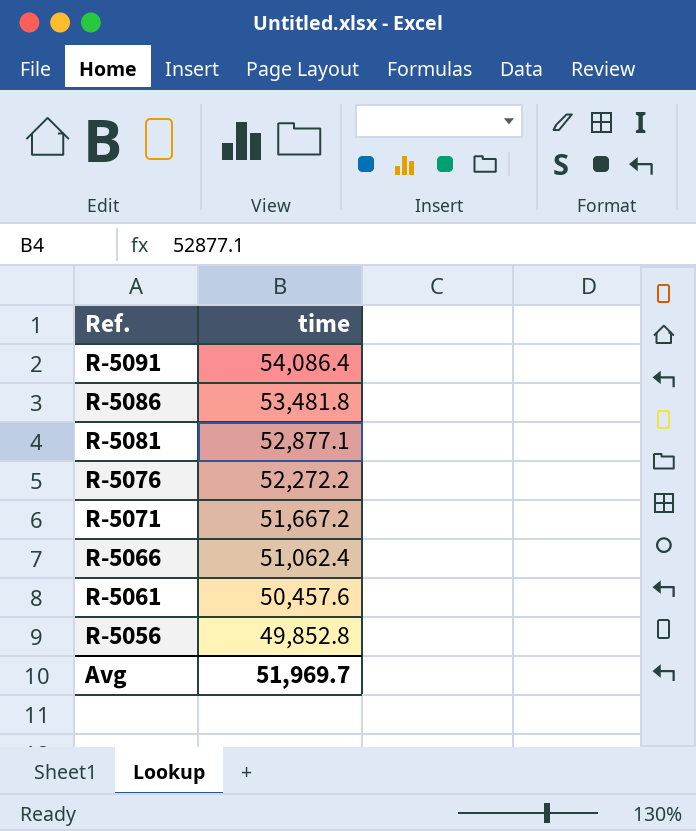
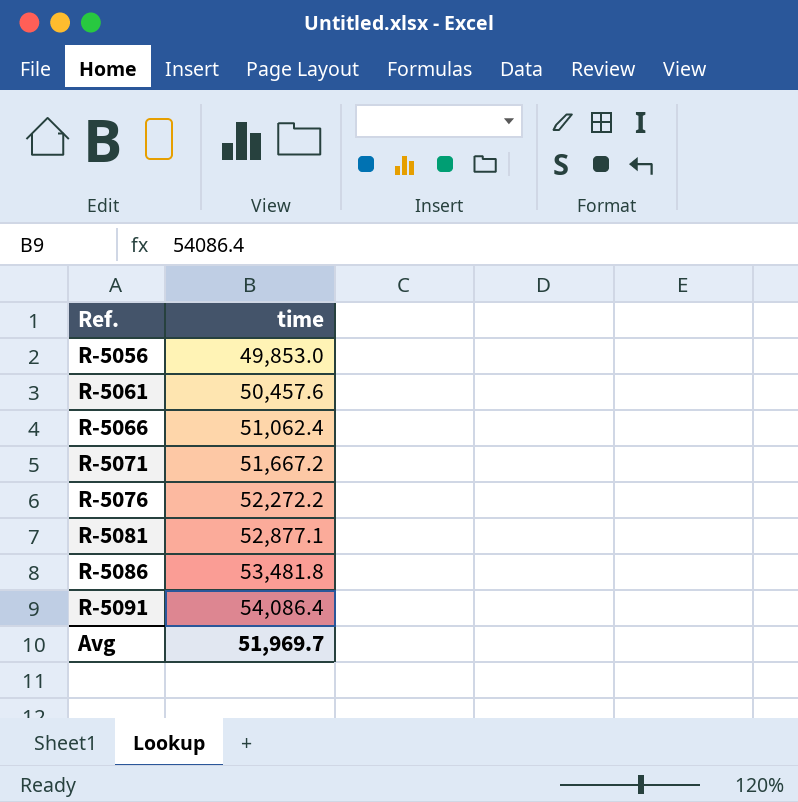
row order: Ref. descending -> Ref. ascending
R-5056 | time: 49,852.8 -> 49,853.0

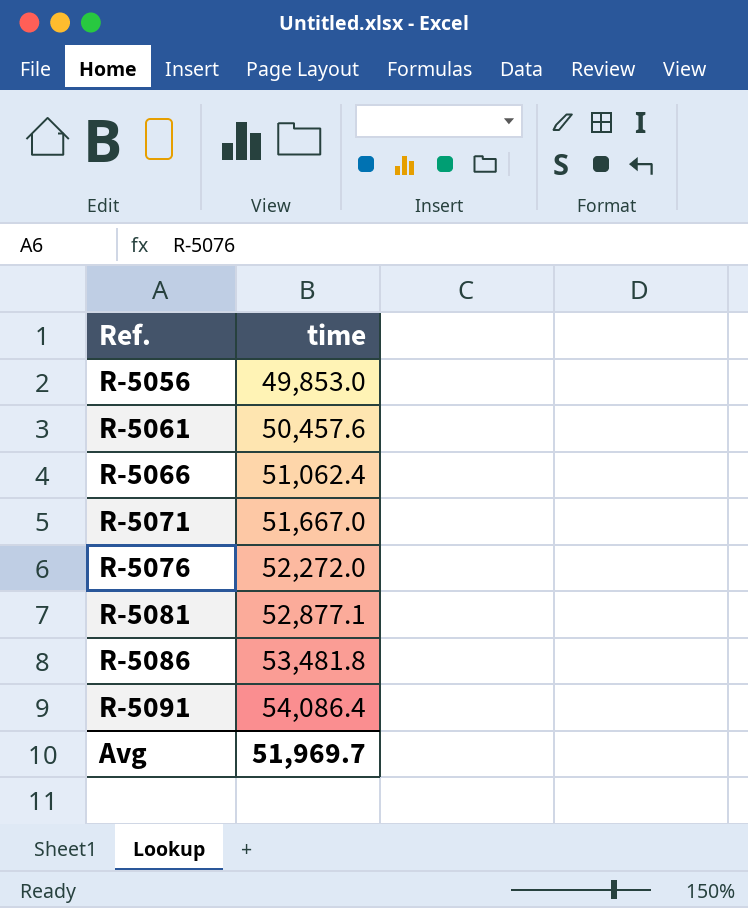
R-5071 | time: 51,667.2 -> 51,667.0
R-5076 | time: 52,272.2 -> 52,272.0

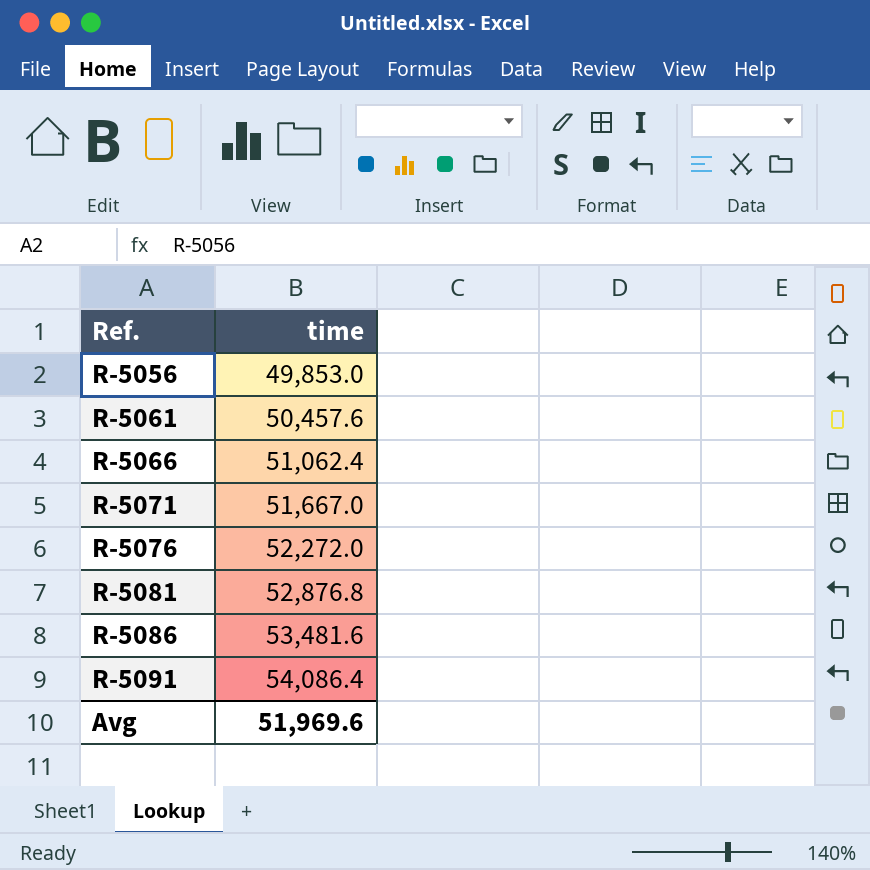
R-5081 | time: 52,877.1 -> 52,876.8
R-5086 | time: 53,481.8 -> 53,481.6
Avg | time: 51,969.7 -> 51,969.6

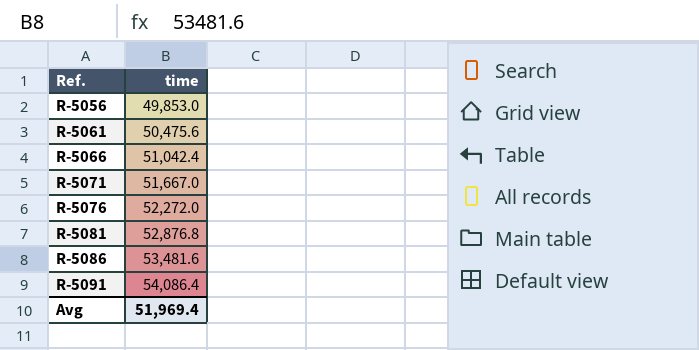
R-5061 | time: 50,457.6 -> 50,475.6
R-5066 | time: 51,062.4 -> 51,042.4
Avg | time: 51,969.6 -> 51,969.4

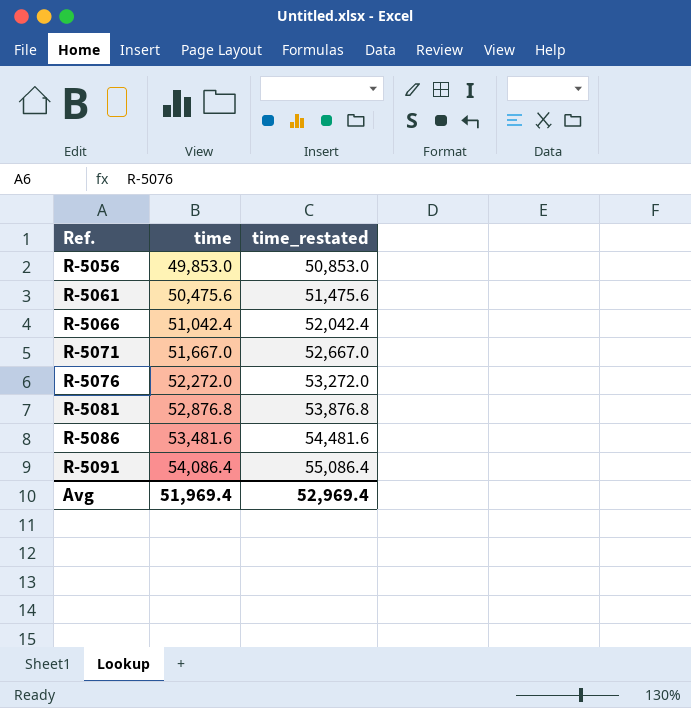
column time_restated | formula: none -> [time] + 1000

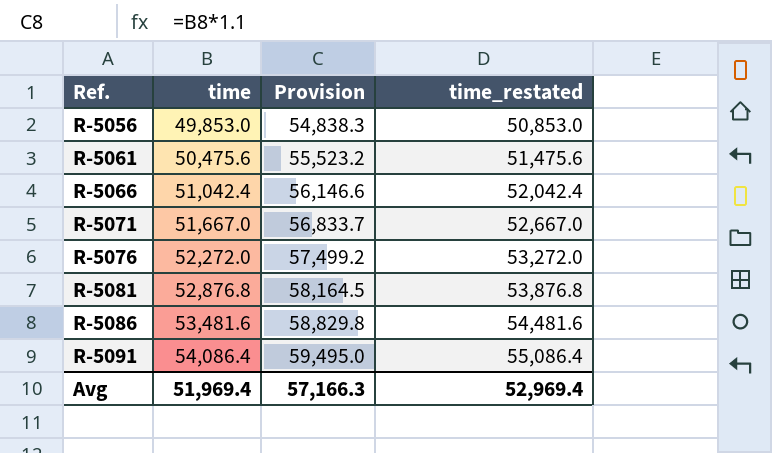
column Provision | formula: none -> [time] * 1.1

